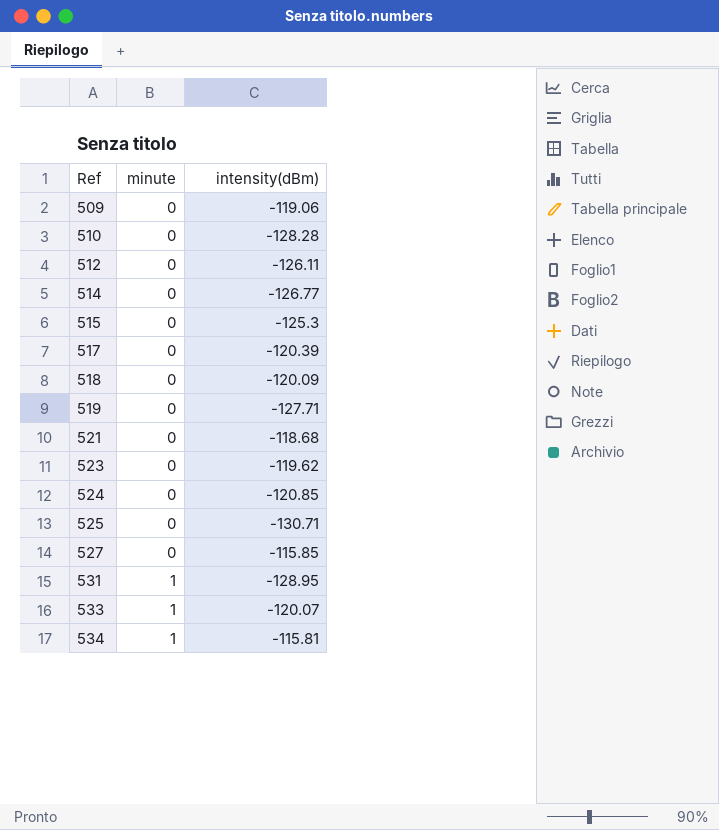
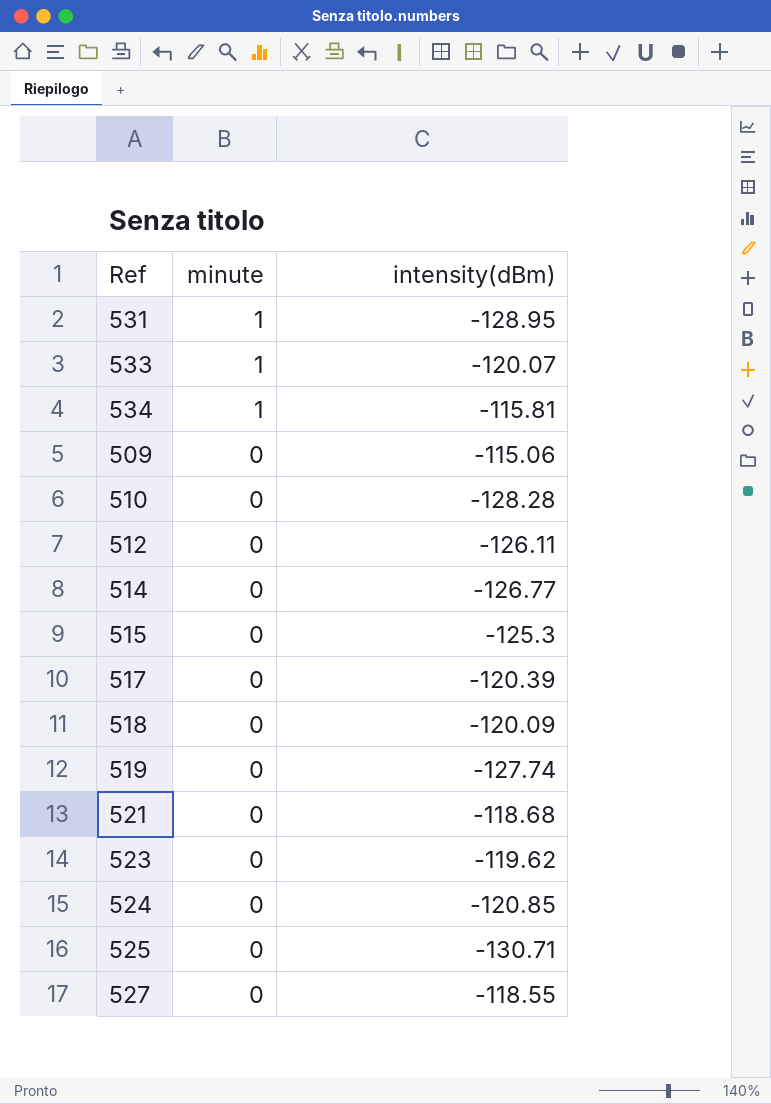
row order: Ref ascending -> minute descending
509 | intensity(dBm): -119.06 -> -115.06
519 | intensity(dBm): -127.71 -> -127.74
527 | intensity(dBm): -115.85 -> -118.55

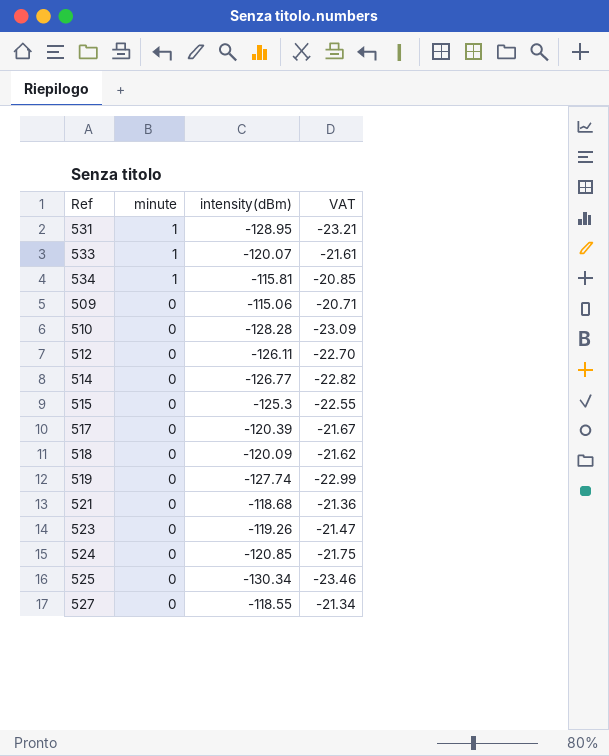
column VAT | formula: none -> [intensity(dBm)] * 0.18
523 | intensity(dBm): -119.62 -> -119.26
525 | intensity(dBm): -130.71 -> -130.34

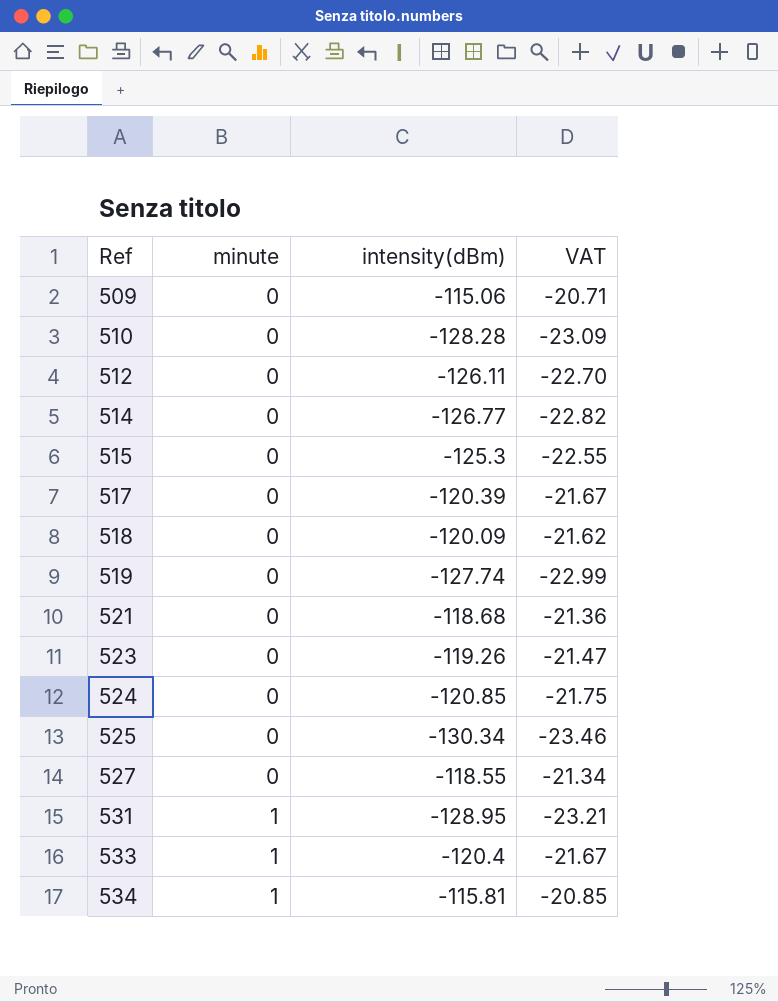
row order: minute descending -> Ref ascending
533 | intensity(dBm): -120.07 -> -120.4
533 | VAT: -21.61 -> -21.67

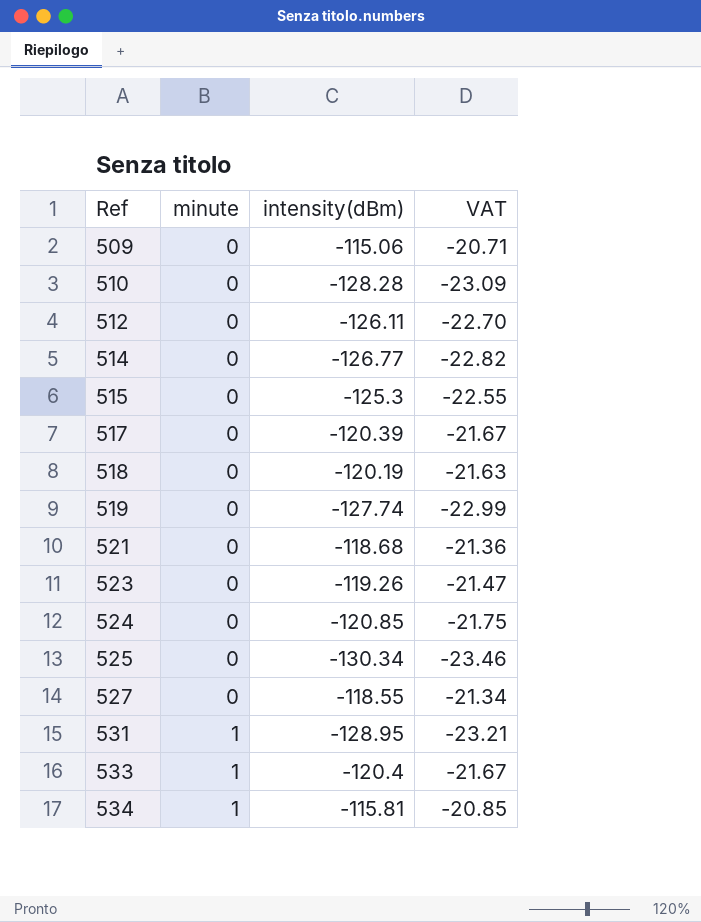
518 | intensity(dBm): -120.09 -> -120.19
518 | VAT: -21.62 -> -21.63

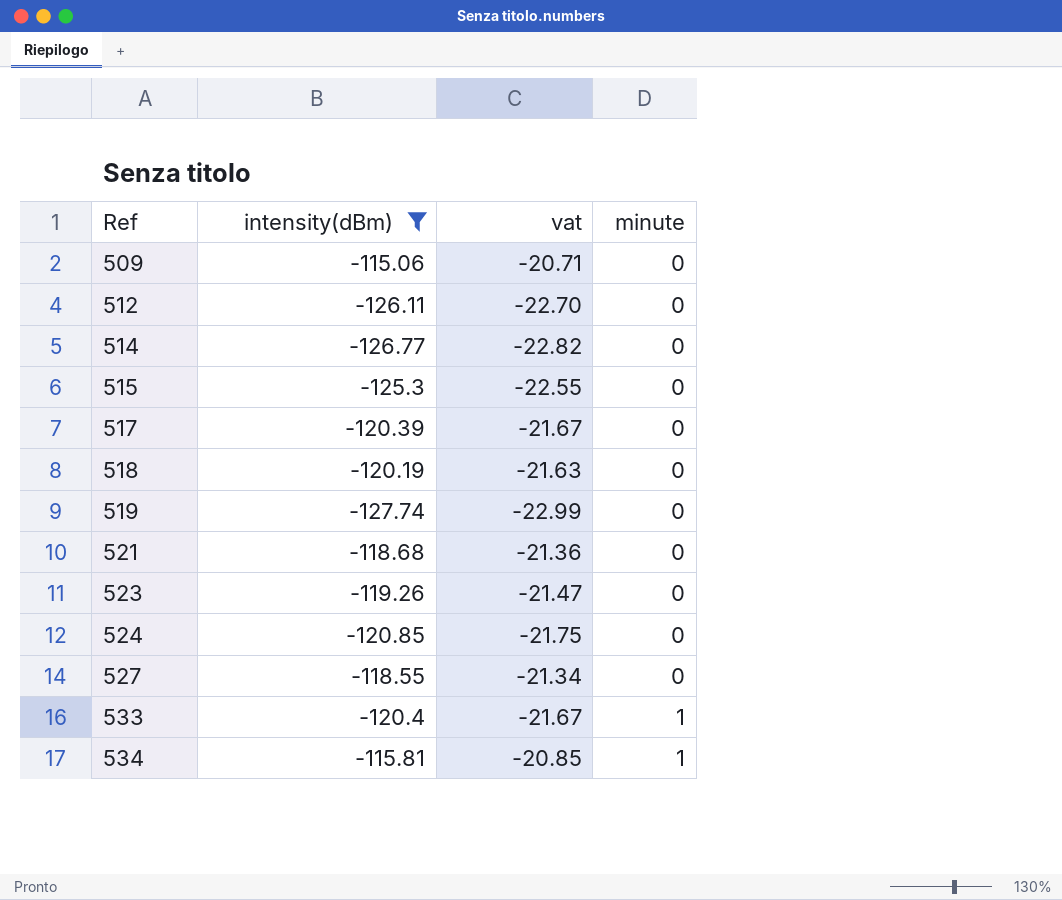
filter: none -> intensity(dBm) >= -127.74
column name: VAT -> vat
column minute | position: 2 -> 4

